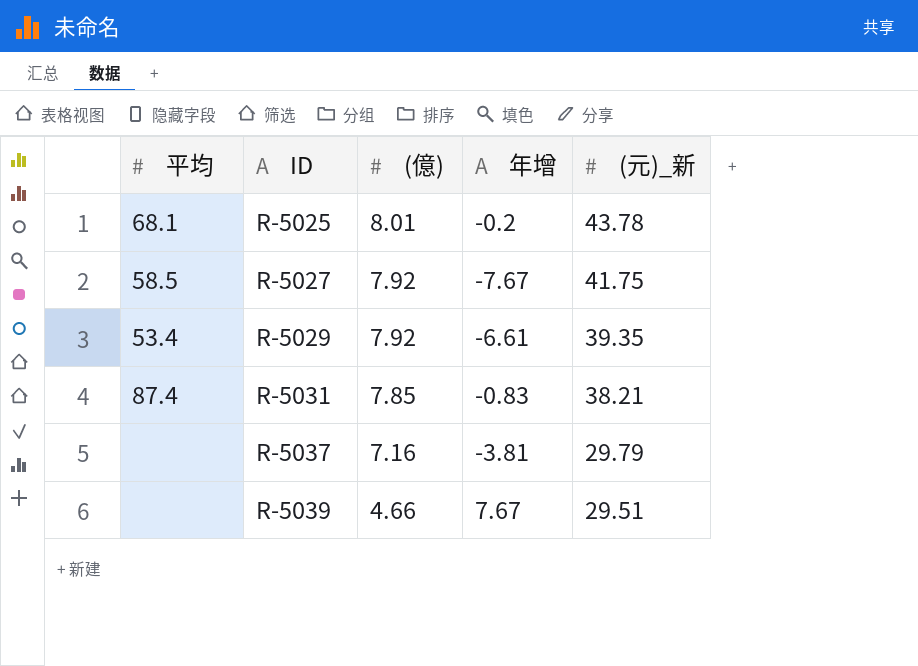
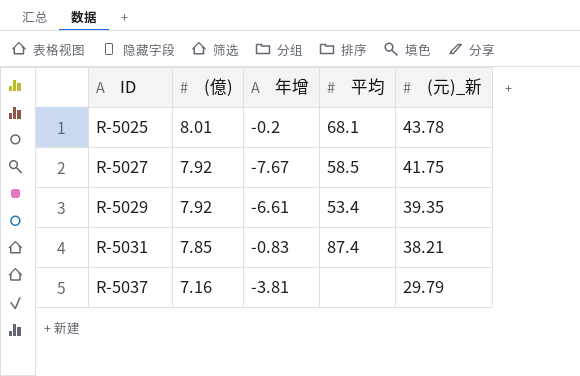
column 平均 | position: 1 -> 4
row R-5039: none | 4.66 | 7.67 | 29.51 -> none

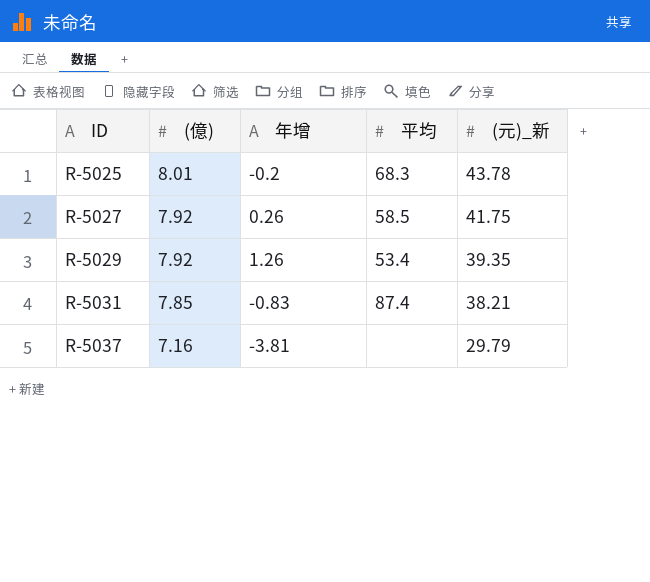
R-5025 | 平均: 68.1 -> 68.3
R-5027 | 年增: -7.67 -> 0.26
R-5029 | 年增: -6.61 -> 1.26

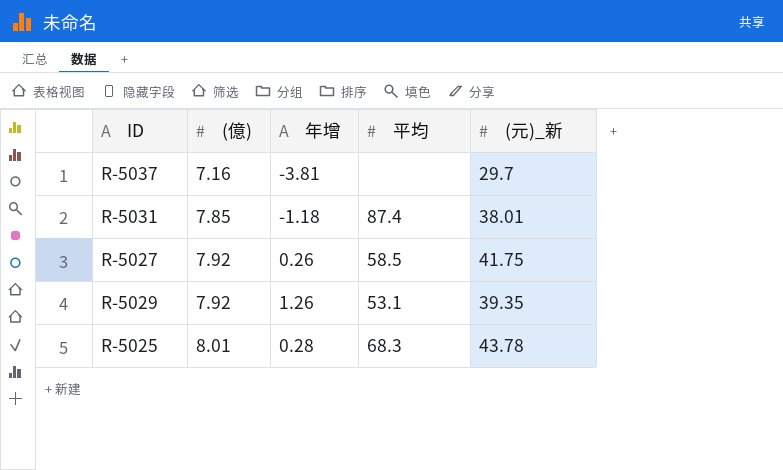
row order: ID ascending -> (億) ascending
R-5037 | (元)_新: 29.79 -> 29.7
R-5031 | 年增: -0.83 -> -1.18
R-5031 | (元)_新: 38.21 -> 38.01
R-5029 | 平均: 53.4 -> 53.1
R-5025 | 年增: -0.2 -> 0.28

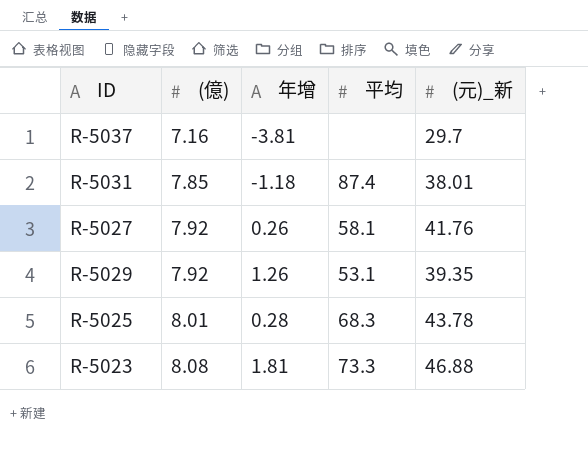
R-5027 | 平均: 58.5 -> 58.1
R-5027 | (元)_新: 41.75 -> 41.76
row R-5023: none -> 8.08 | 1.81 | 73.3 | 46.88

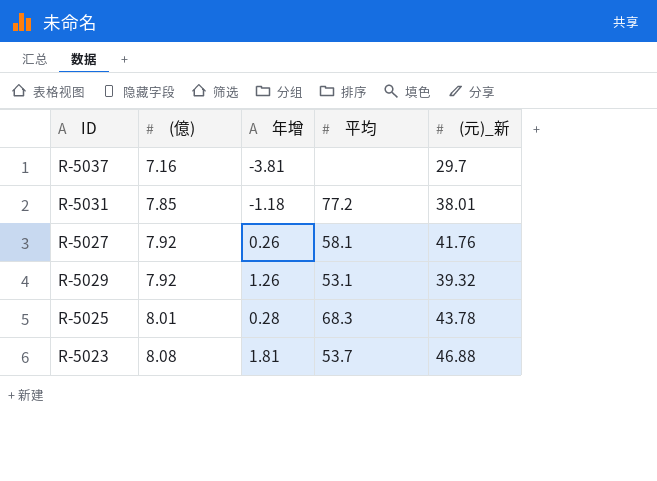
R-5031 | 平均: 87.4 -> 77.2
R-5029 | (元)_新: 39.35 -> 39.32
R-5023 | 平均: 73.3 -> 53.7

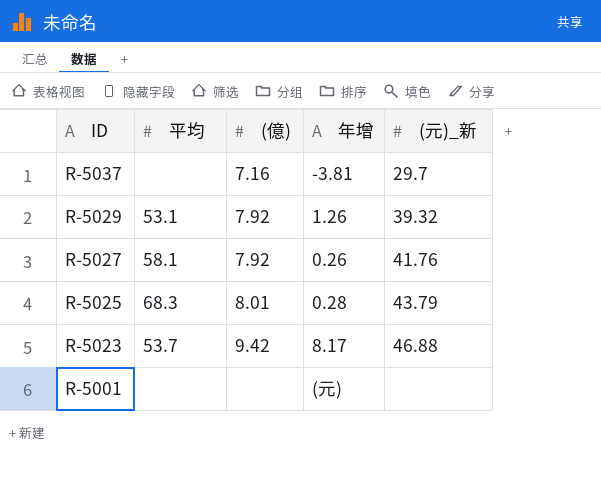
row order: (億) ascending -> ID descending
column 平均 | position: 4 -> 2
row R-5031: 7.85 | -1.18 | 77.2 | 38.01 -> none
R-5025 | (元)_新: 43.78 -> 43.79
R-5023 | (億): 8.08 -> 9.42
R-5023 | 年增: 1.81 -> 8.17
row R-5001: none -> none | none | (元) | none

